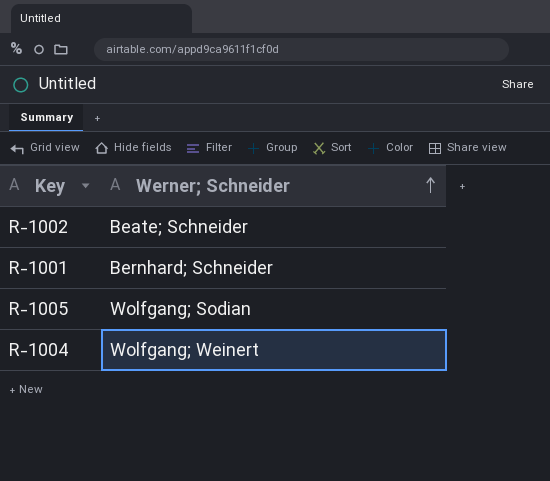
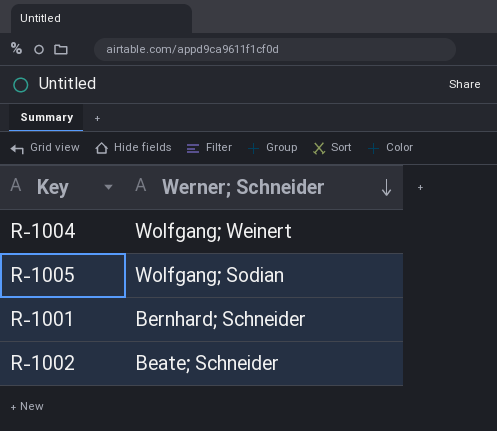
row order: Werner; Schneider ascending -> Werner; Schneider descending

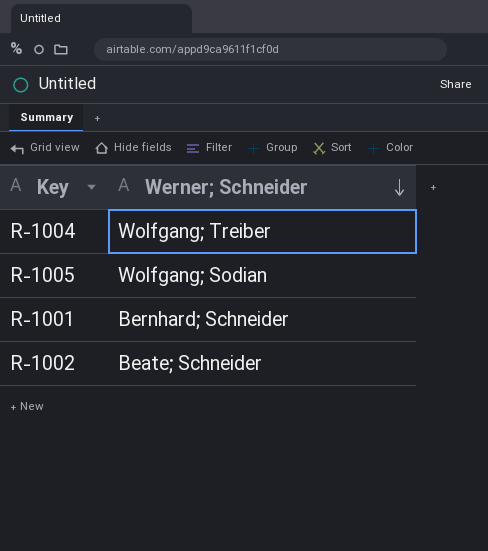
R-1004 | Werner; Schneider: Wolfgang; Weinert -> Wolfgang; Treiber

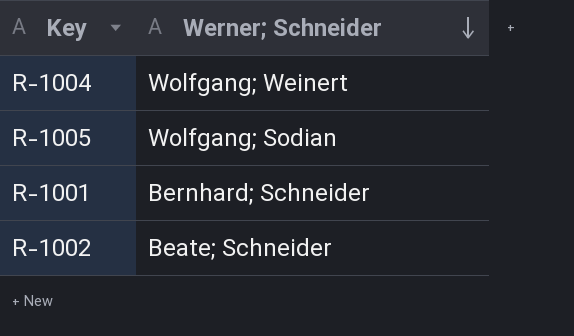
R-1004 | Werner; Schneider: Wolfgang; Treiber -> Wolfgang; Weinert

